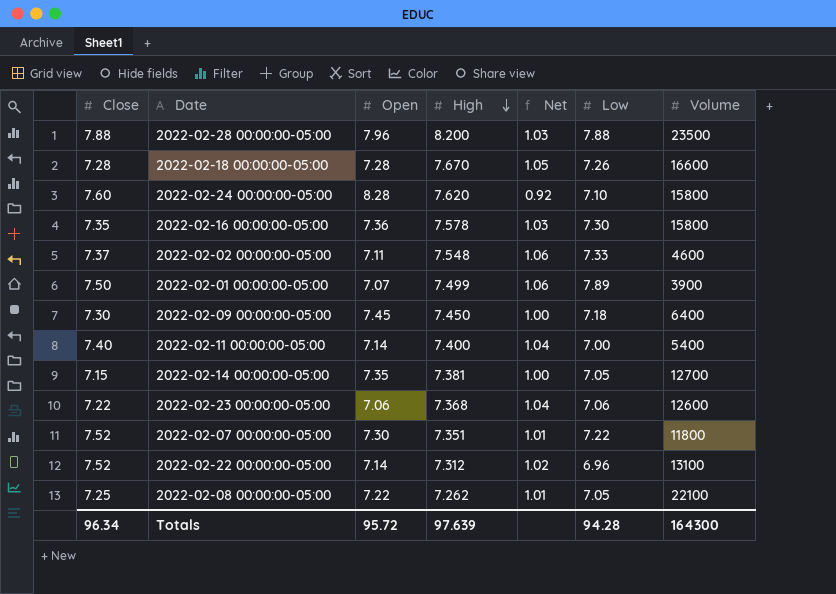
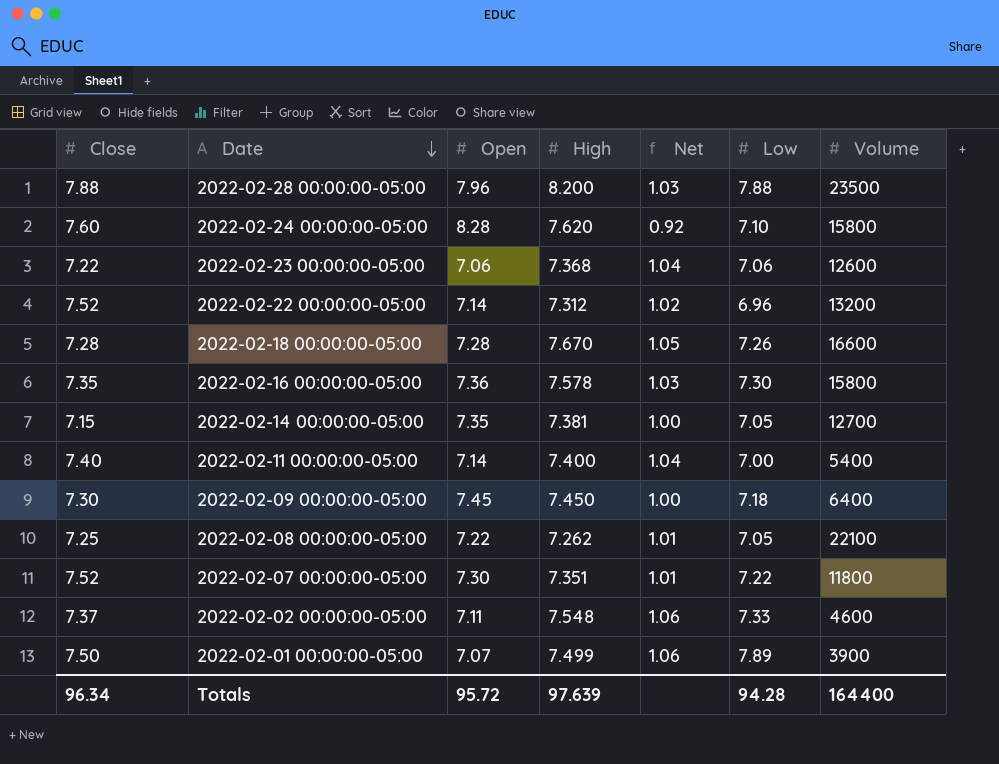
row order: High descending -> Date descending
2022-02-22 00:00:00-05:00 | Volume: 13100 -> 13200
Totals | Volume: 164300 -> 164400

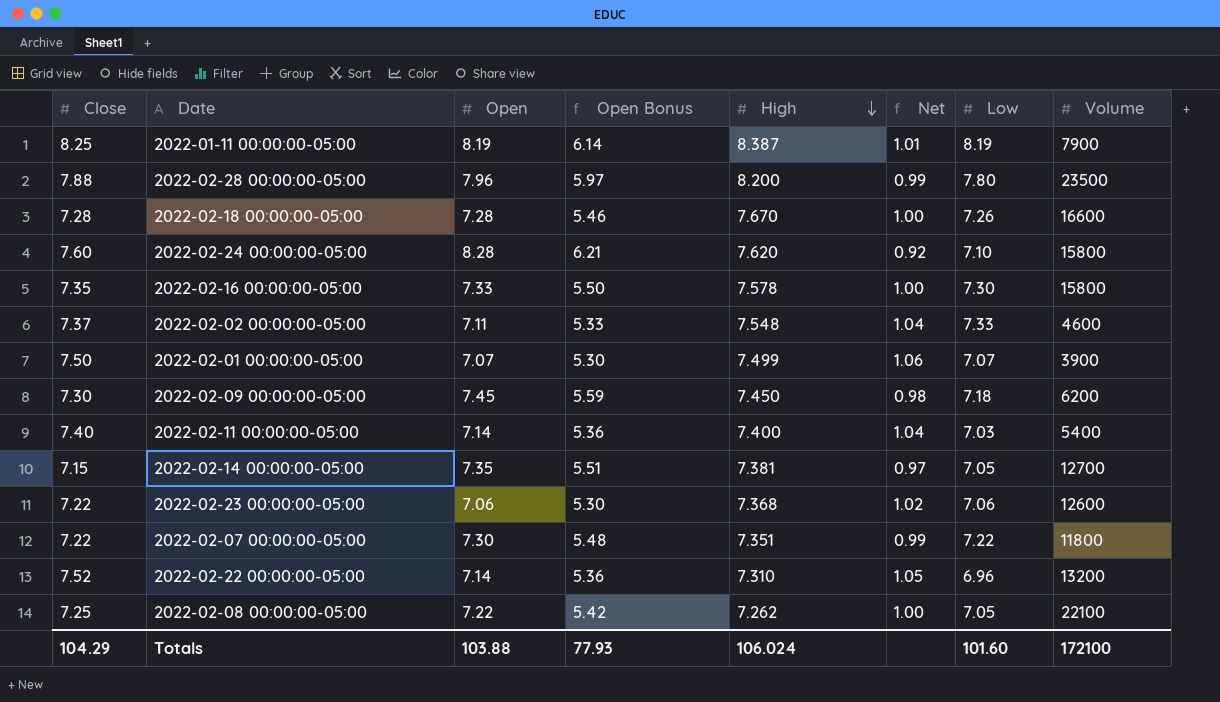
row order: Date descending -> High descending
column Open Bonus | formula: none -> [Open] * 0.75
column Net | formula: [High] / [Open] -> [Close] / [Open]
row 2022-01-11 00:00:00-05:00: none -> 8.25 | 8.19 | 6.14 | 8.387 | 1.01 | 8.19 | 7900
2022-02-28 00:00:00-05:00 | Low: 7.88 -> 7.80
2022-02-16 00:00:00-05:00 | Open: 7.36 -> 7.33
2022-02-01 00:00:00-05:00 | Low: 7.89 -> 7.07
2022-02-09 00:00:00-05:00 | Volume: 6400 -> 6200
2022-02-11 00:00:00-05:00 | Low: 7.00 -> 7.03
2022-02-07 00:00:00-05:00 | Close: 7.52 -> 7.22
2022-02-22 00:00:00-05:00 | High: 7.312 -> 7.310
Totals | Close: 96.34 -> 104.29
Totals | Open: 95.72 -> 103.88
Totals | High: 97.639 -> 106.024
Totals | Low: 94.28 -> 101.60
Totals | Volume: 164400 -> 172100

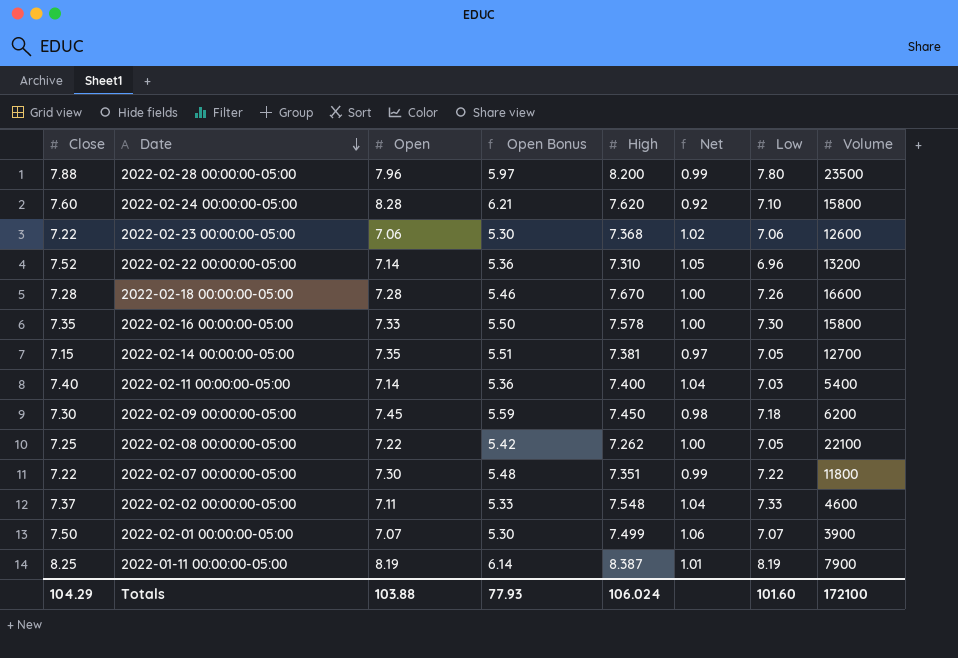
row order: High descending -> Date descending

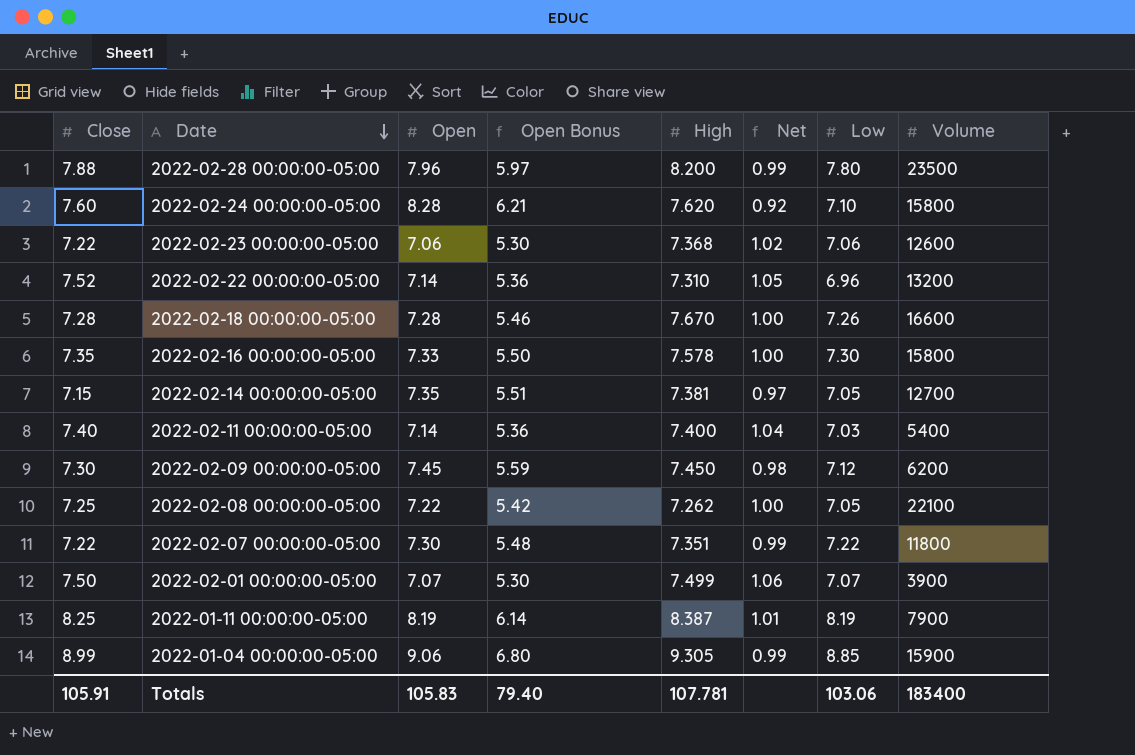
row 2022-02-02 00:00:00-05:00: 7.37 | 7.11 | 5.33 | 7.548 | 1.04 | 7.33 | 4600 -> none
2022-02-09 00:00:00-05:00 | Low: 7.18 -> 7.12
row 2022-01-04 00:00:00-05:00: none -> 8.99 | 9.06 | 6.80 | 9.305 | 0.99 | 8.85 | 15900
Totals | Close: 104.29 -> 105.91
Totals | Open: 103.88 -> 105.83
Totals | Open Bonus: 77.93 -> 79.40
Totals | High: 106.024 -> 107.781
Totals | Low: 101.60 -> 103.06
Totals | Volume: 172100 -> 183400

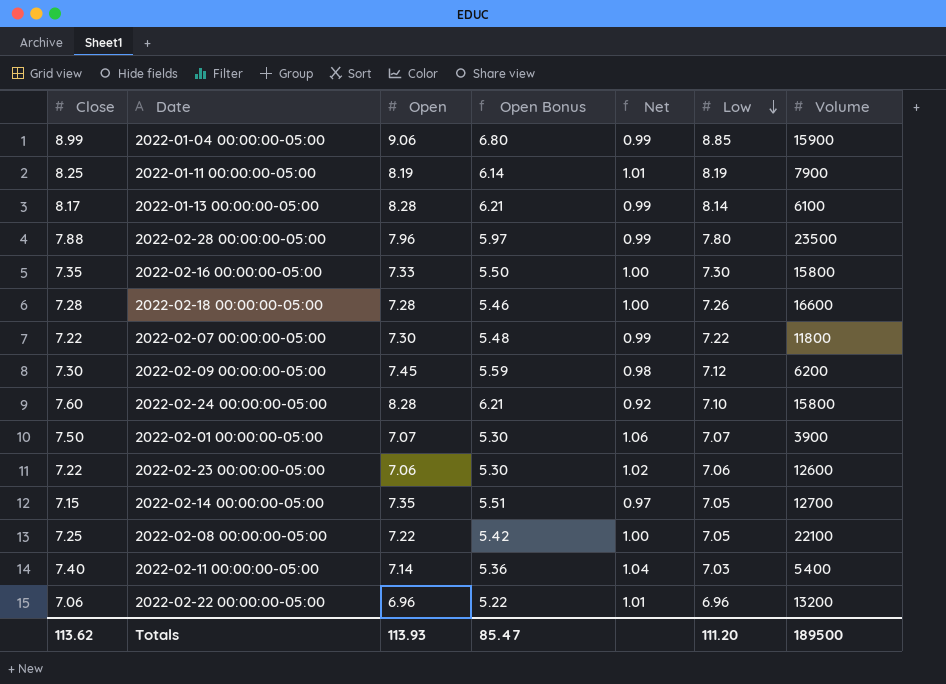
row order: Date descending -> Low descending
column High | position: 5 -> none
row 2022-01-13 00:00:00-05:00: none -> 8.17 | 8.28 | 6.21 | 0.99 | 8.14 | 6100
2022-02-22 00:00:00-05:00 | Close: 7.52 -> 7.06
2022-02-22 00:00:00-05:00 | Open: 7.14 -> 6.96
2022-02-22 00:00:00-05:00 | Open Bonus: 5.36 -> 5.22
2022-02-22 00:00:00-05:00 | Net: 1.05 -> 1.01
Totals | Close: 105.91 -> 113.62
Totals | Open: 105.83 -> 113.93
Totals | Open Bonus: 79.40 -> 85.47
Totals | Low: 103.06 -> 111.20
Totals | Volume: 183400 -> 189500

